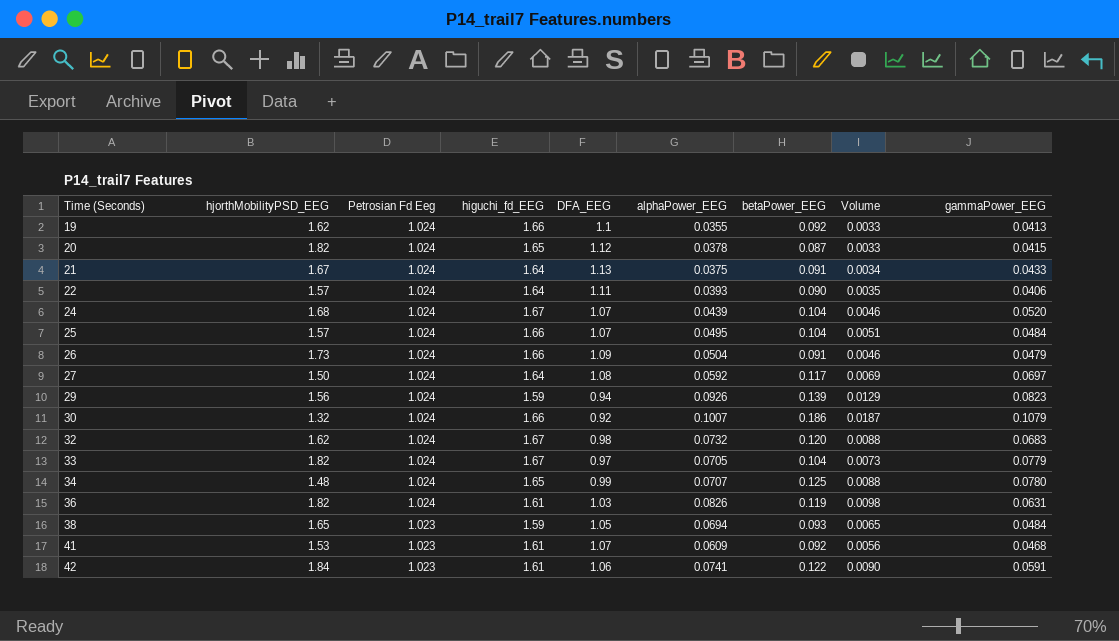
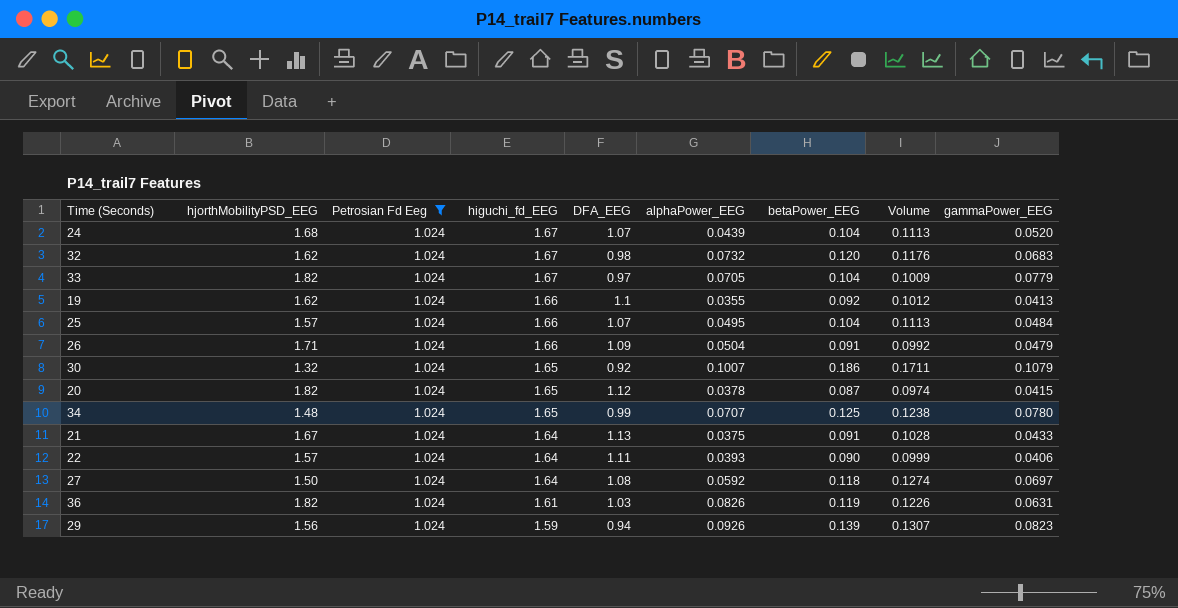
filter: none -> Petrosian Fd Eeg = 1.024
row order: Time (Seconds) ascending -> higuchi_fd_EEG descending
column Volume | formula: [alphaPower_EEG] * [betaPower_EEG] -> [DFA_EEG] * [betaPower_EEG]
26 | hjorthMobilityPSD_EEG: 1.73 -> 1.71
30 | higuchi_fd_EEG: 1.66 -> 1.65
27 | betaPower_EEG: 0.117 -> 0.118

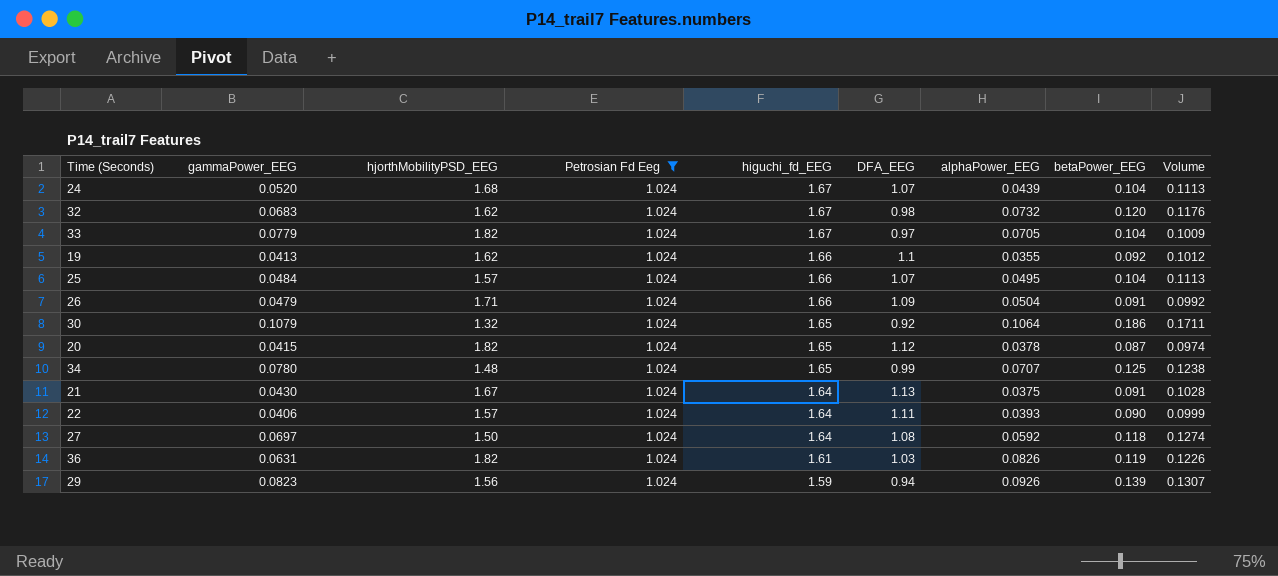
column gammaPower_EEG | position: 9 -> 2
30 | alphaPower_EEG: 0.1007 -> 0.1064
21 | gammaPower_EEG: 0.0433 -> 0.0430

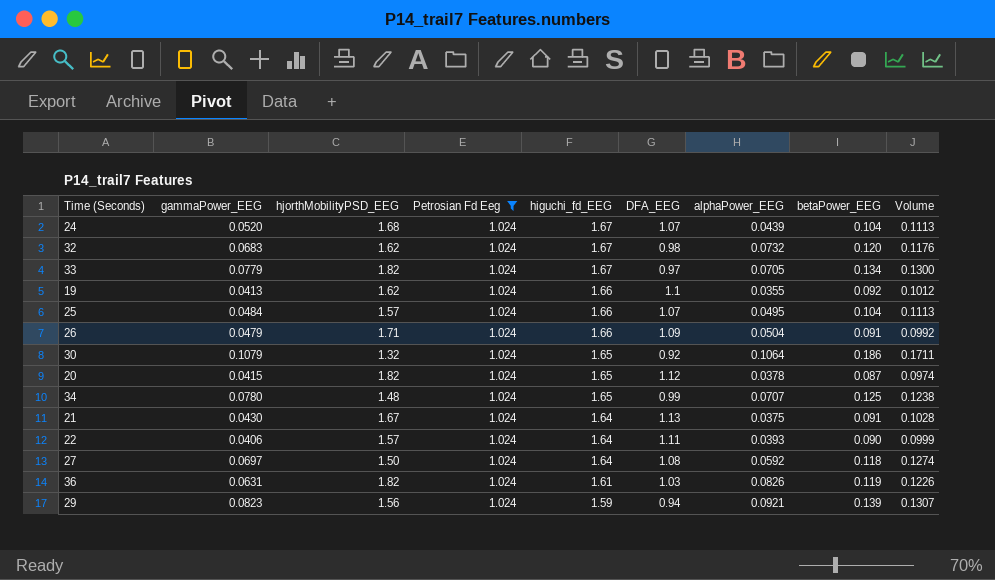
33 | betaPower_EEG: 0.104 -> 0.134
33 | Volume: 0.1009 -> 0.1300
29 | alphaPower_EEG: 0.0926 -> 0.0921

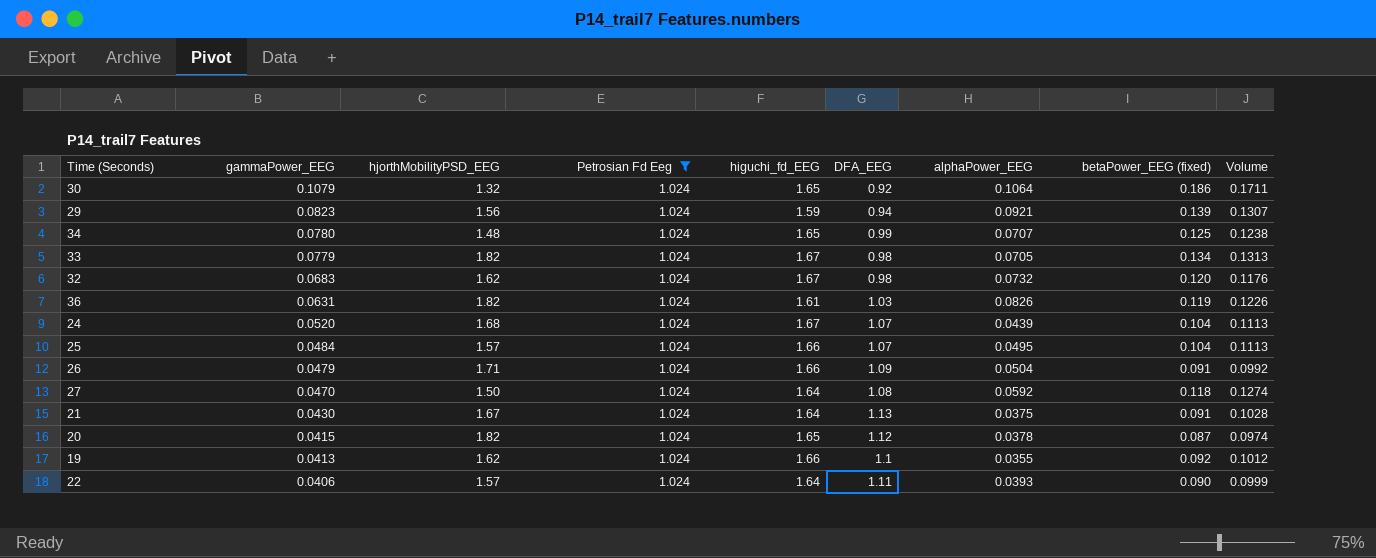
row order: higuchi_fd_EEG descending -> gammaPower_EEG descending
column name: betaPower_EEG -> betaPower_EEG (fixed)
33 | DFA_EEG: 0.97 -> 0.98
33 | Volume: 0.1300 -> 0.1313
27 | gammaPower_EEG: 0.0697 -> 0.0470

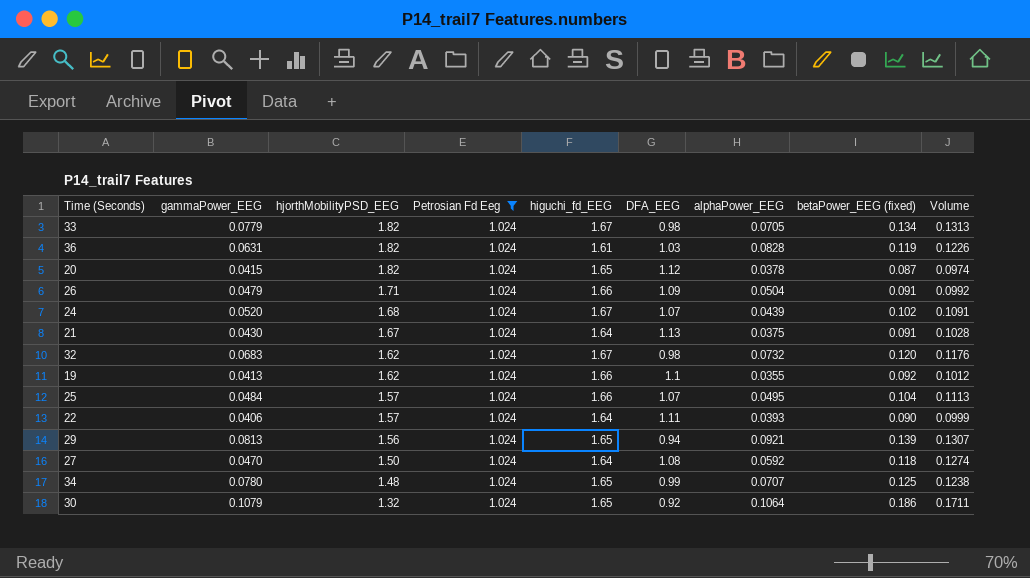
row order: gammaPower_EEG descending -> hjorthMobilityPSD_EEG descending
36 | alphaPower_EEG: 0.0826 -> 0.0828
24 | betaPower_EEG (fixed): 0.104 -> 0.102
24 | Volume: 0.1113 -> 0.1091
29 | gammaPower_EEG: 0.0823 -> 0.0813
29 | higuchi_fd_EEG: 1.59 -> 1.65

